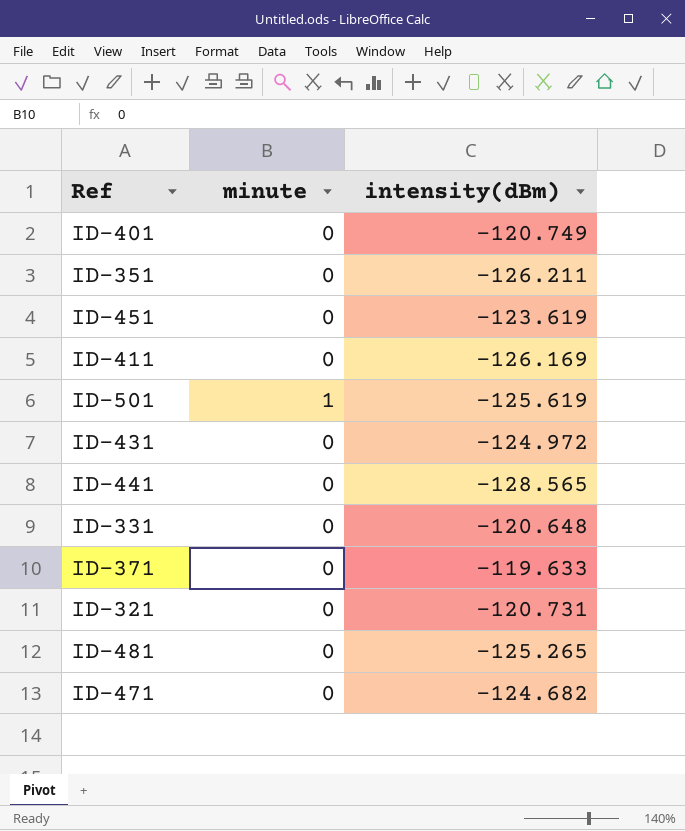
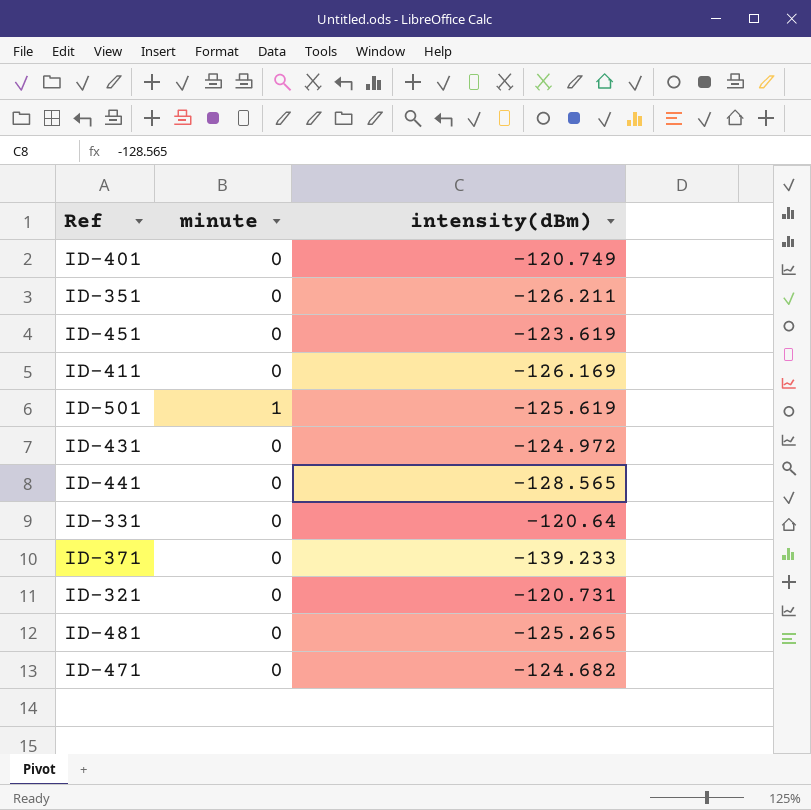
ID-331 | intensity(dBm): -120.648 -> -120.64
ID-371 | intensity(dBm): -119.633 -> -139.233

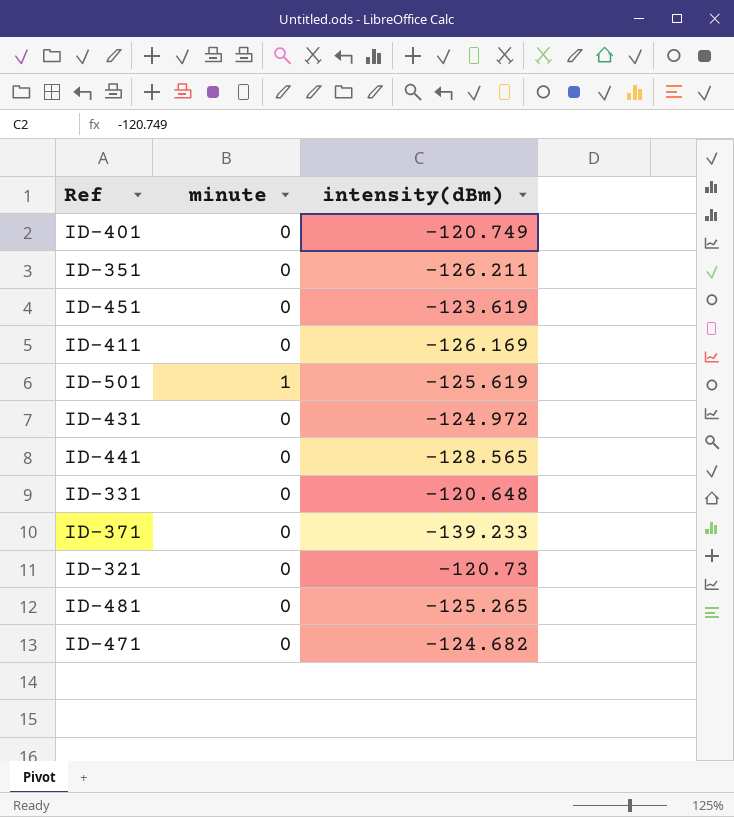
ID-331 | intensity(dBm): -120.64 -> -120.648
ID-321 | intensity(dBm): -120.731 -> -120.73

